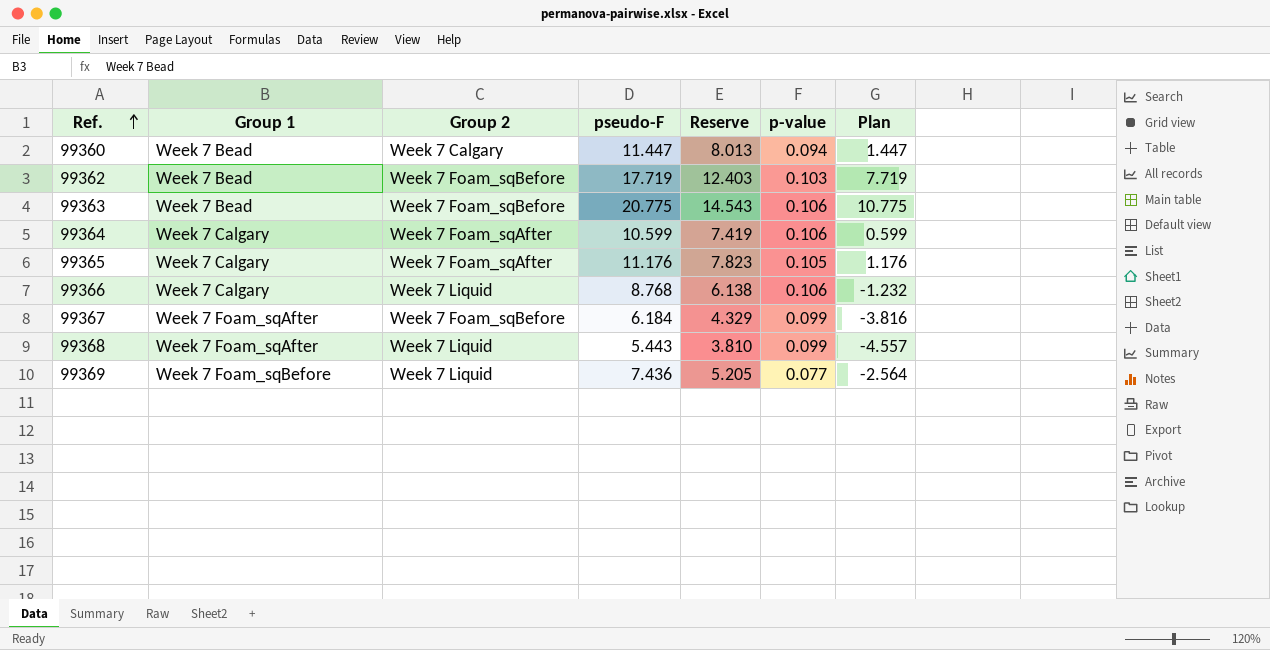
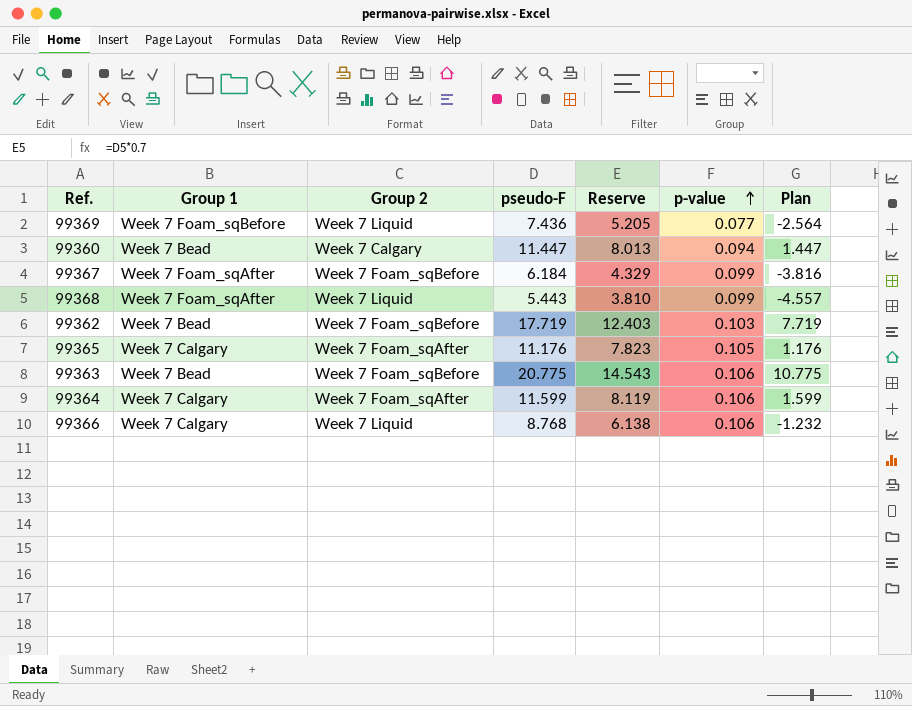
row order: Ref. ascending -> p-value ascending
99364 | pseudo-F: 10.599 -> 11.599
99364 | Reserve: 7.419 -> 8.119
99364 | Plan: 0.599 -> 1.599

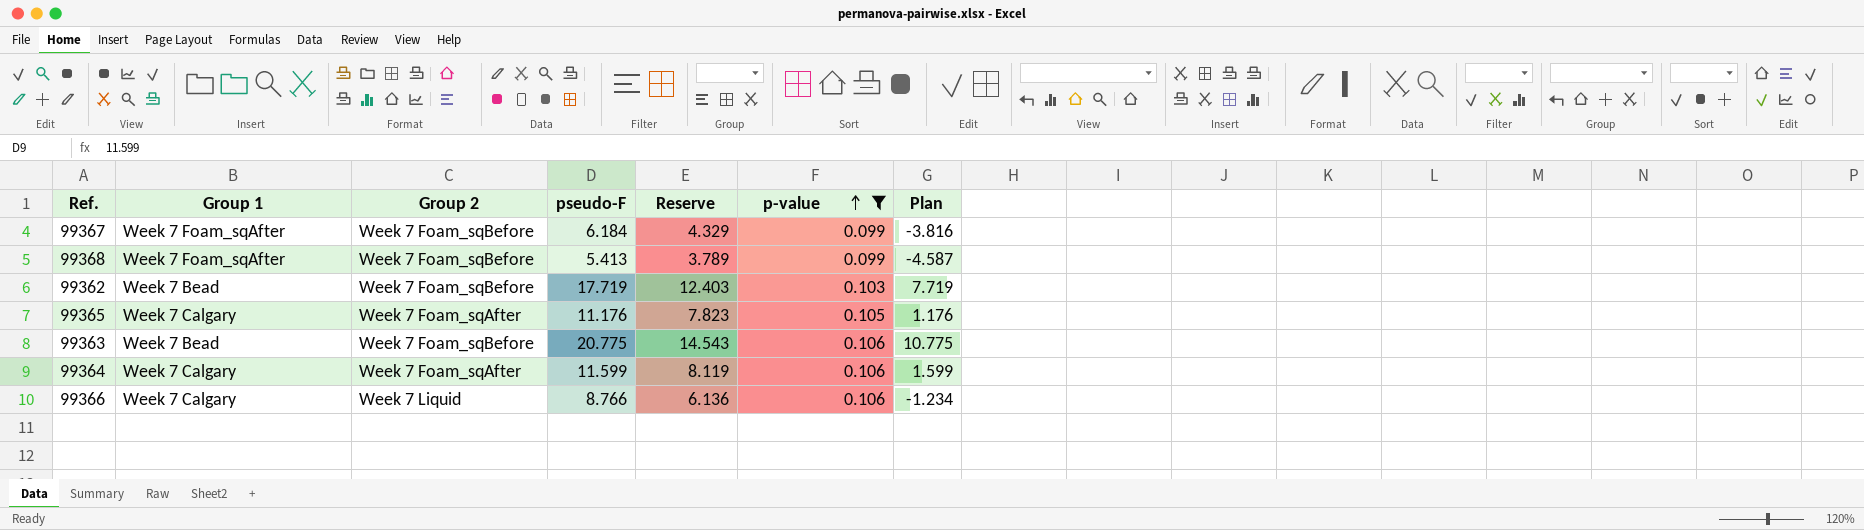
filter: none -> p-value >= 0.099
99368 | Group 2: Week 7 Liquid -> Week 7 Foam_sqBefore
99368 | pseudo-F: 5.443 -> 5.413
99368 | Reserve: 3.810 -> 3.789
99368 | Plan: -4.557 -> -4.587
99366 | pseudo-F: 8.768 -> 8.766
99366 | Reserve: 6.138 -> 6.136
99366 | Plan: -1.232 -> -1.234

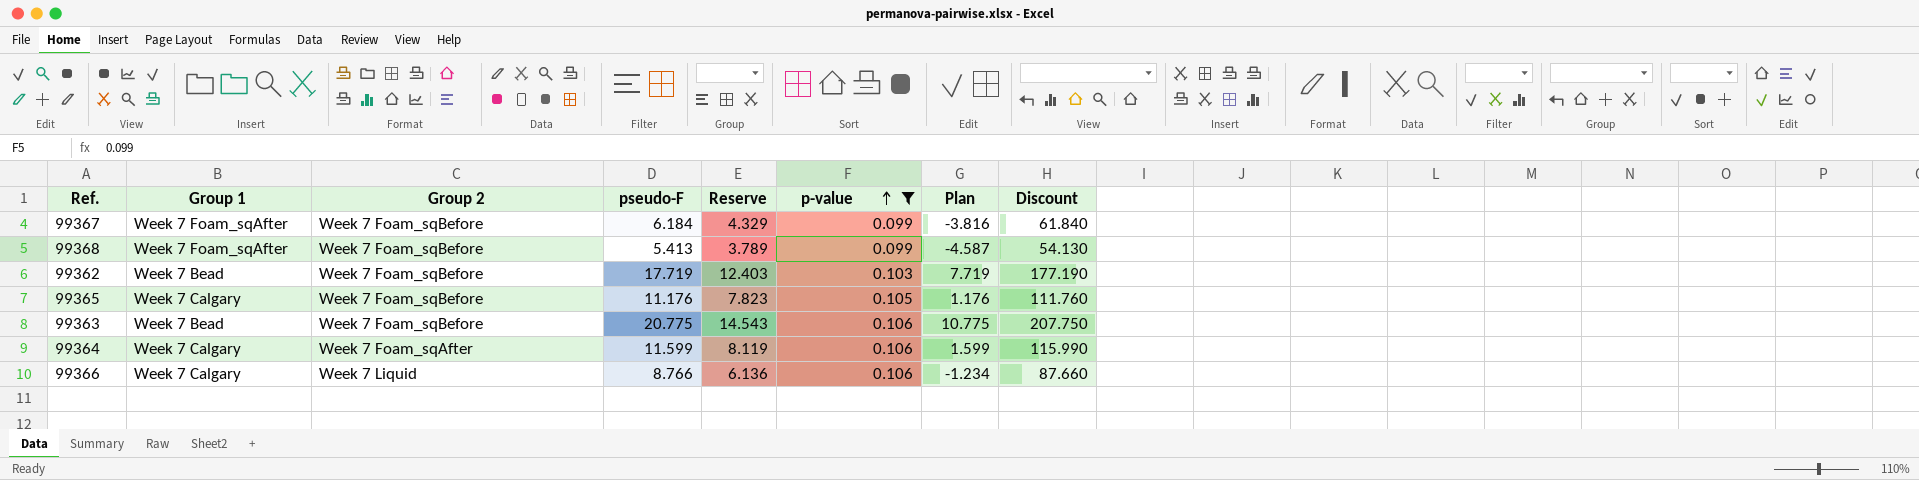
column Discount | formula: none -> [pseudo-F] * 10
99365 | Group 2: Week 7 Foam_sqAfter -> Week 7 Foam_sqBefore

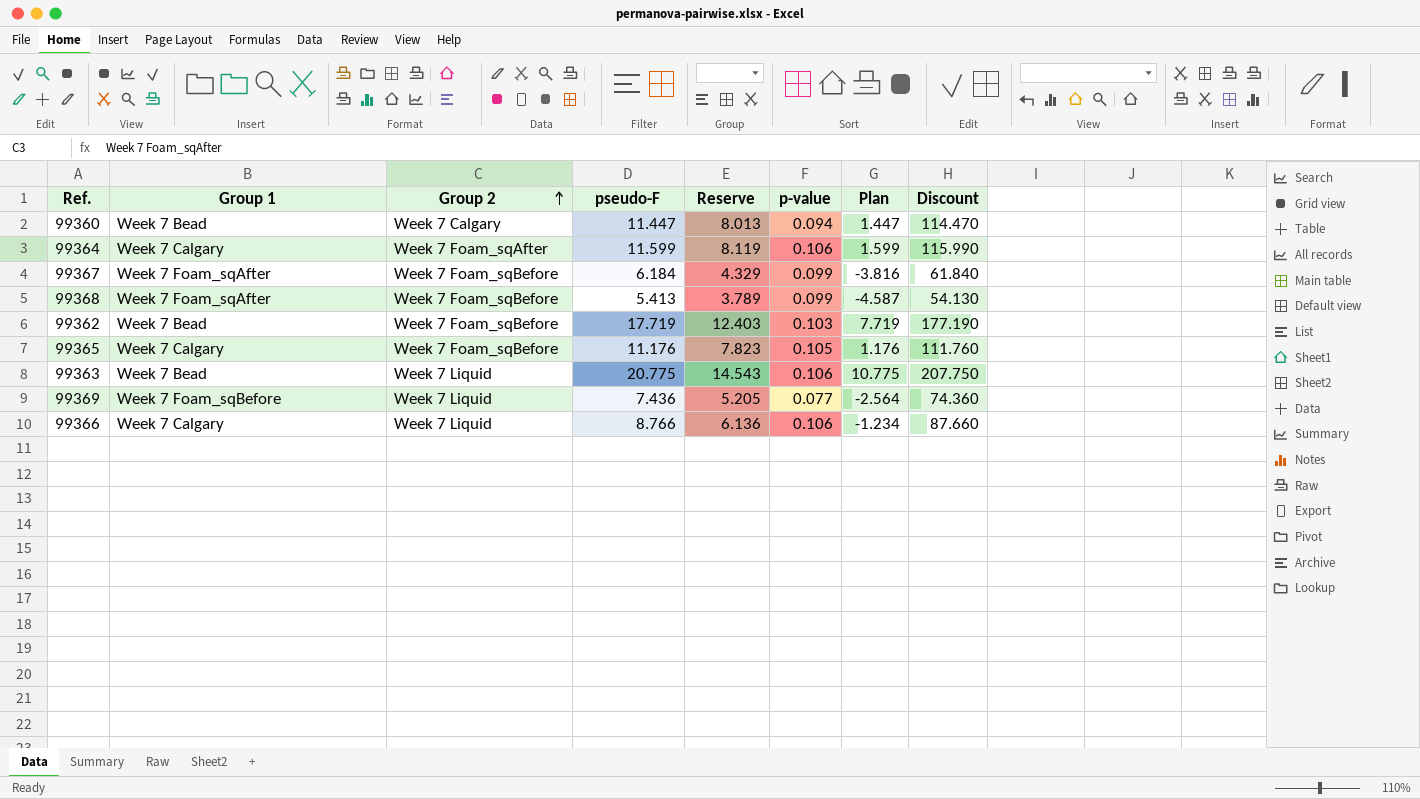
filter: p-value >= 0.099 -> none
row order: p-value ascending -> Group 2 ascending
99363 | Group 2: Week 7 Foam_sqBefore -> Week 7 Liquid

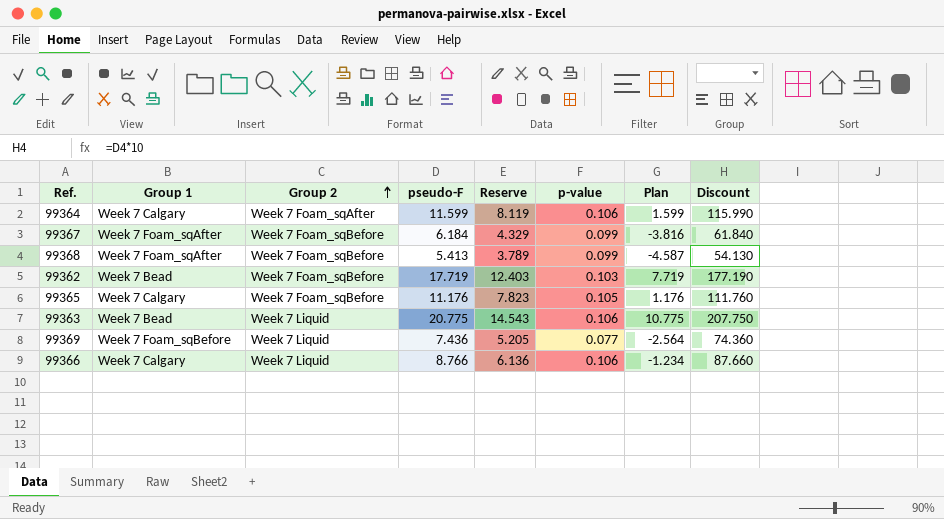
row 99360: Week 7 Bead | Week 7 Calgary | 11.447 | 8.013 | 0.094 | 1.447 | 114.470 -> none

